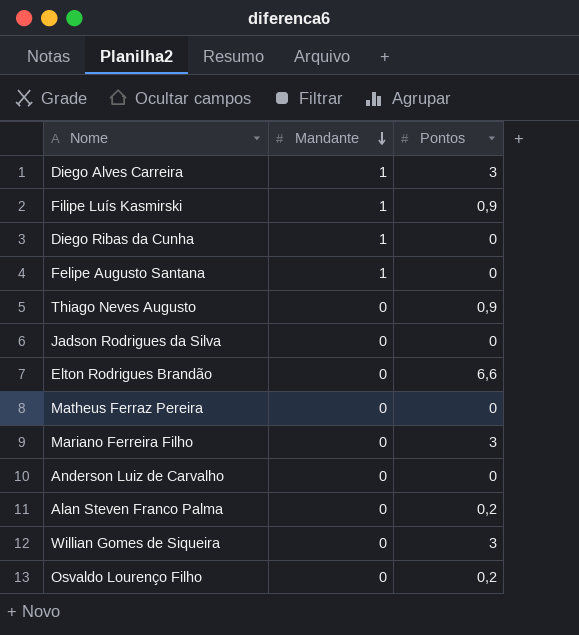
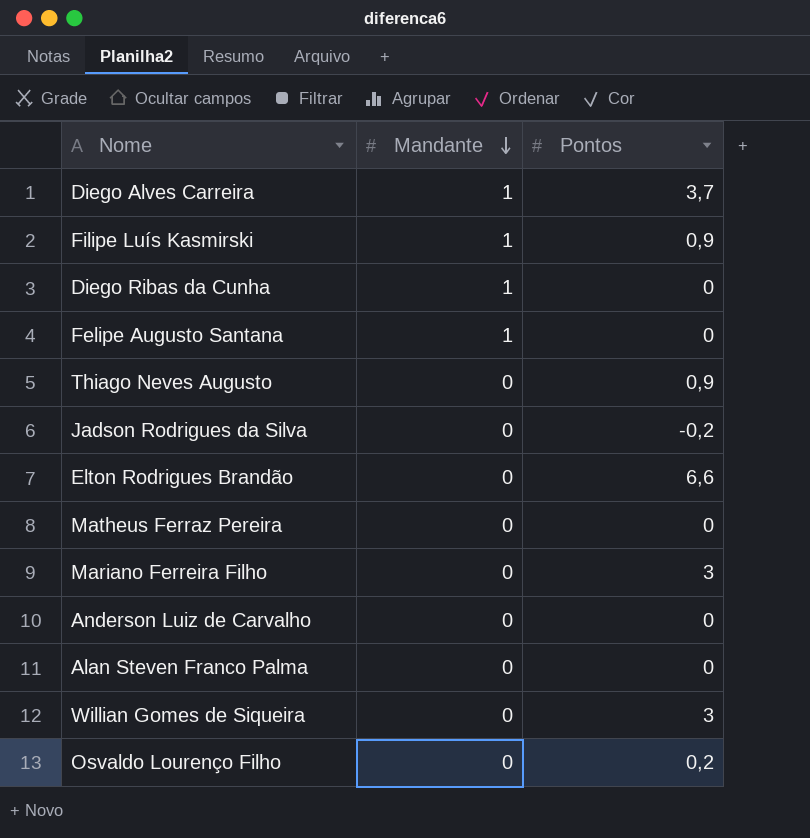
Diego Alves Carreira | Pontos: 3 -> 3,7
Jadson Rodrigues da Silva | Pontos: 0 -> -0,2
Alan Steven Franco Palma | Pontos: 0,2 -> 0

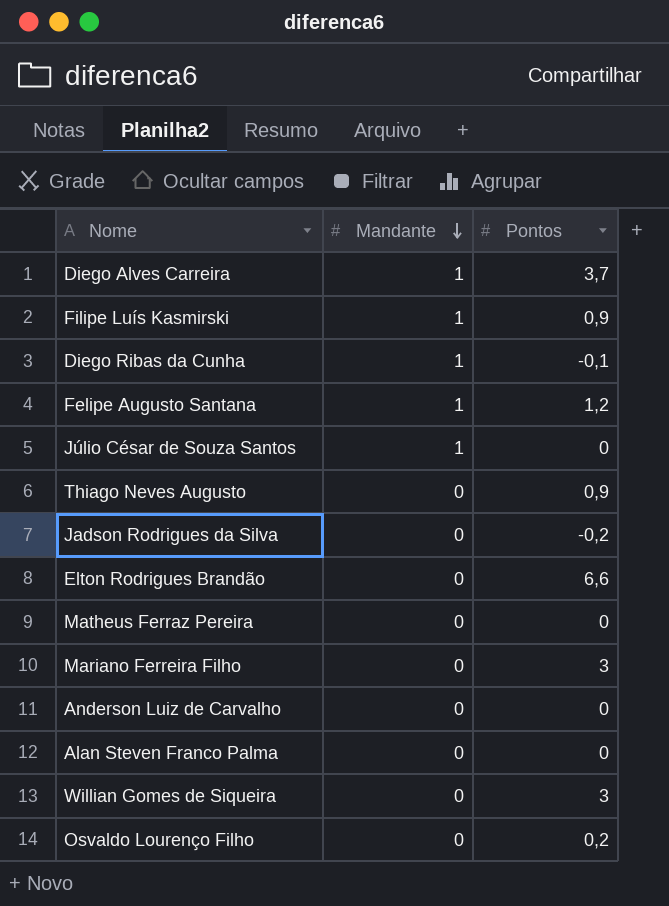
Diego Ribas da Cunha | Pontos: 0 -> -0,1
Felipe Augusto Santana | Pontos: 0 -> 1,2
row Júlio César de Souza Santos: none -> 1 | 0

